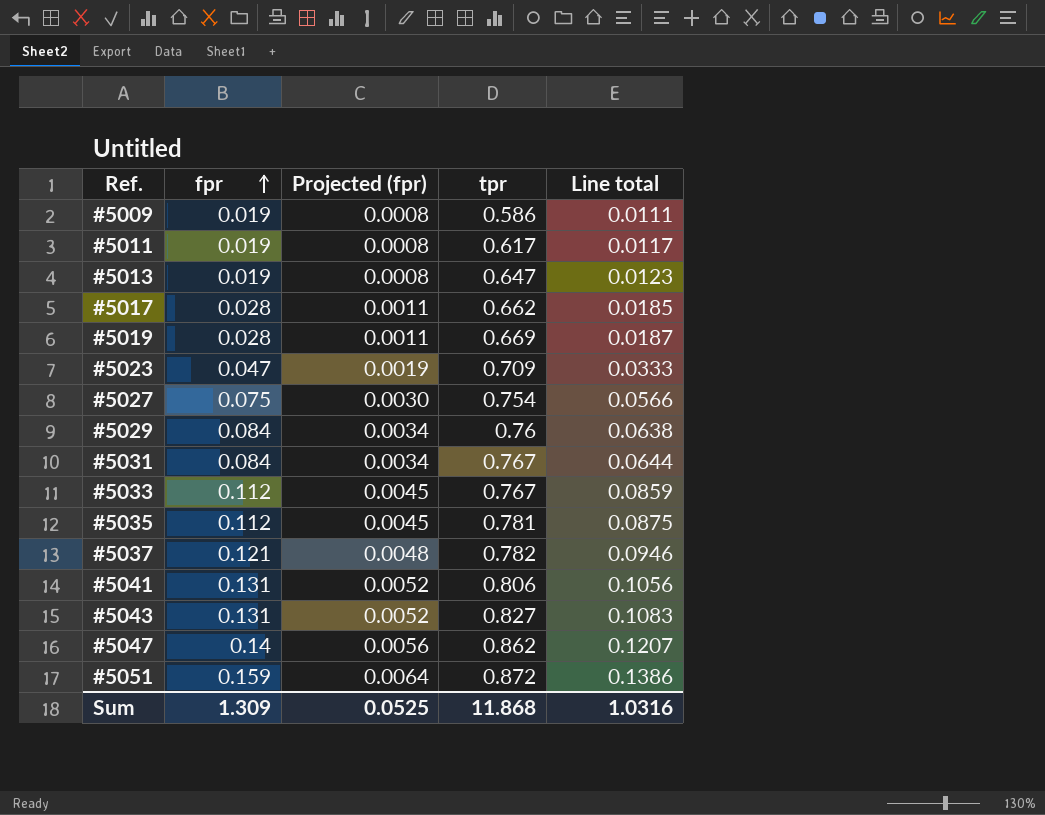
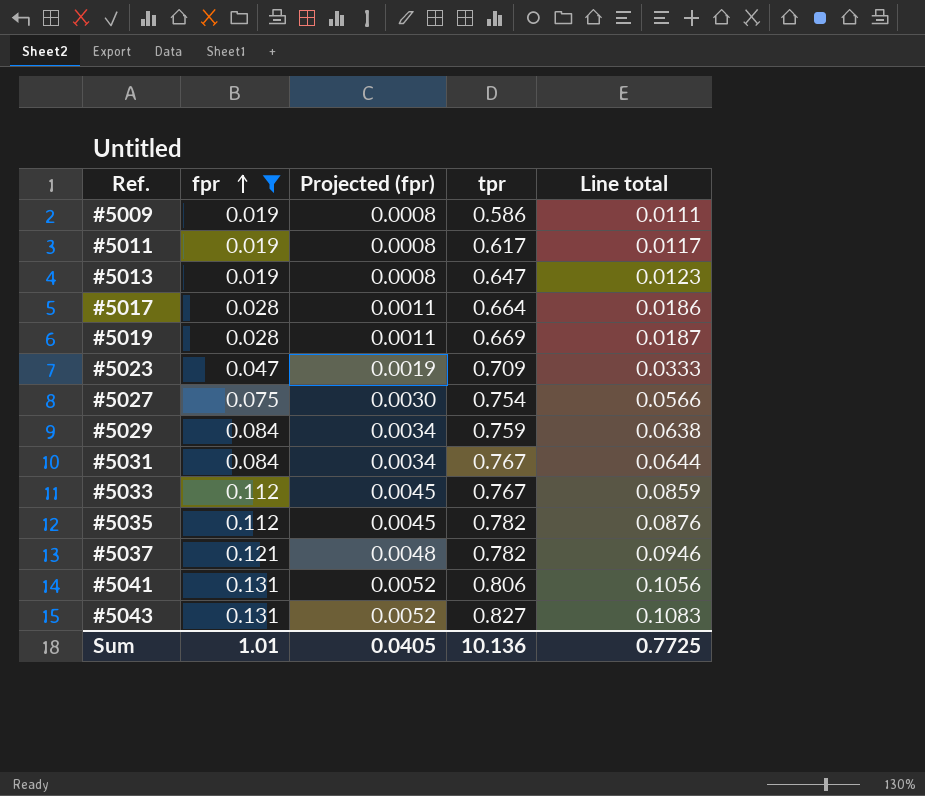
filter: none -> fpr <= 0.131
#5017 | tpr: 0.662 -> 0.664
#5017 | Line total: 0.0185 -> 0.0186
#5029 | tpr: 0.76 -> 0.759
#5035 | tpr: 0.781 -> 0.782
#5035 | Line total: 0.0875 -> 0.0876
Sum | fpr: 1.309 -> 1.01
Sum | Projected (fpr): 0.0525 -> 0.0405
Sum | tpr: 11.868 -> 10.136
Sum | Line total: 1.0316 -> 0.7725

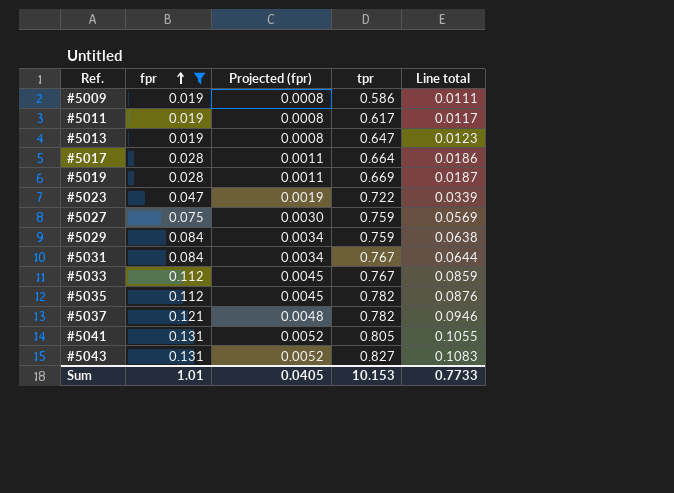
#5023 | tpr: 0.709 -> 0.722
#5023 | Line total: 0.0333 -> 0.0339
#5027 | tpr: 0.754 -> 0.759
#5027 | Line total: 0.0566 -> 0.0569
#5041 | tpr: 0.806 -> 0.805
#5041 | Line total: 0.1056 -> 0.1055
Sum | tpr: 10.136 -> 10.153
Sum | Line total: 0.7725 -> 0.7733

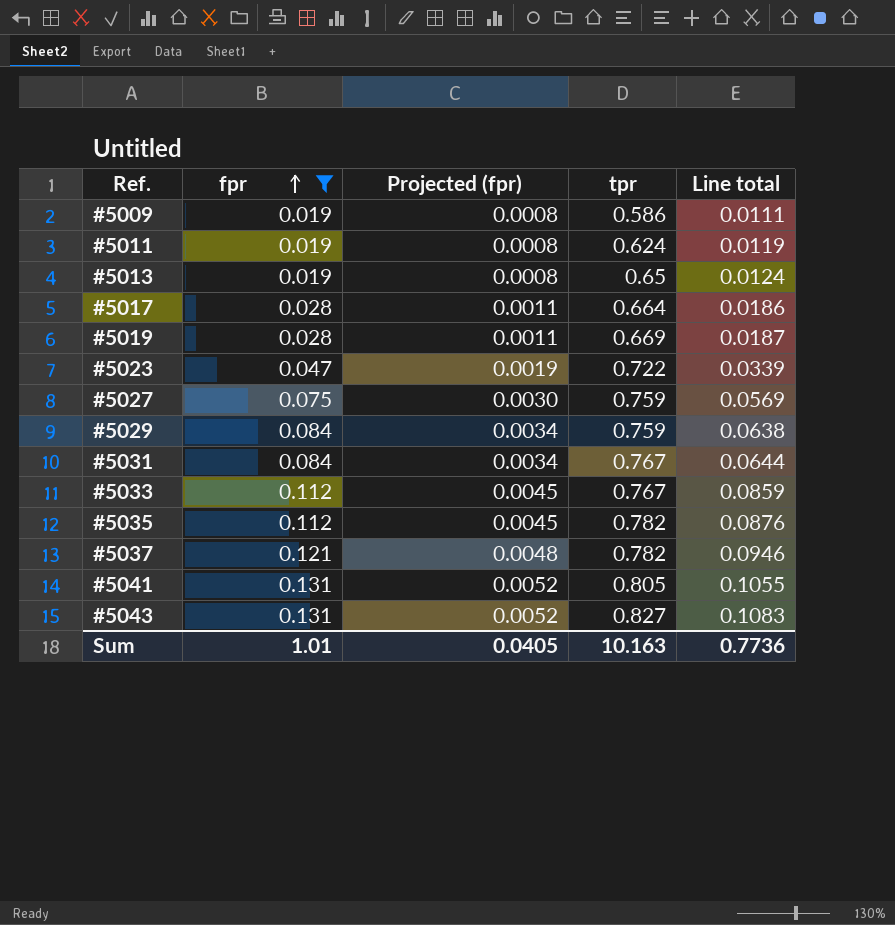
#5011 | tpr: 0.617 -> 0.624
#5011 | Line total: 0.0117 -> 0.0119
#5013 | tpr: 0.647 -> 0.65
#5013 | Line total: 0.0123 -> 0.0124
Sum | tpr: 10.153 -> 10.163
Sum | Line total: 0.7733 -> 0.7736

